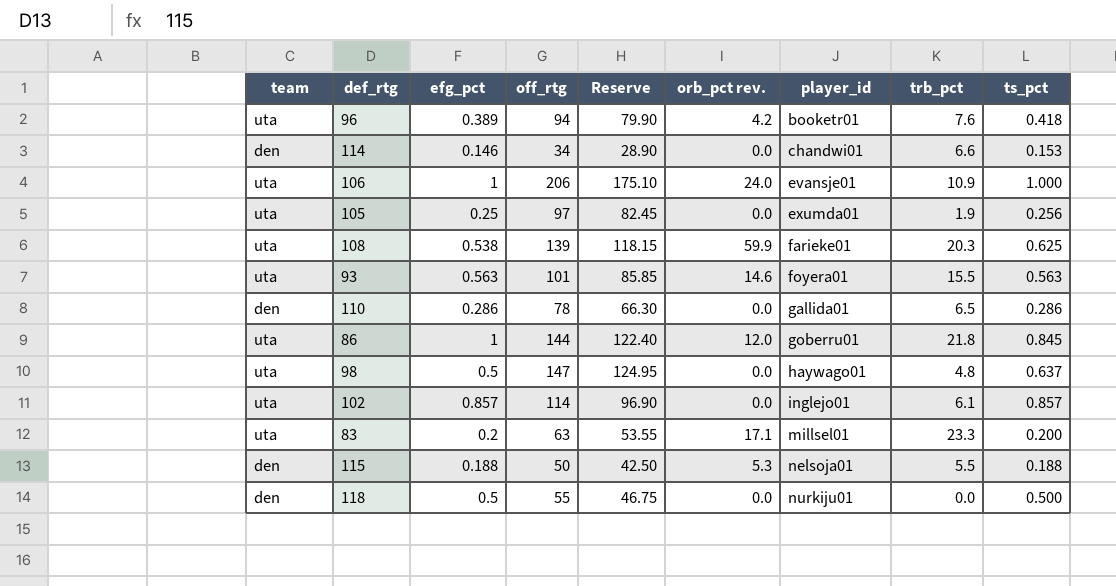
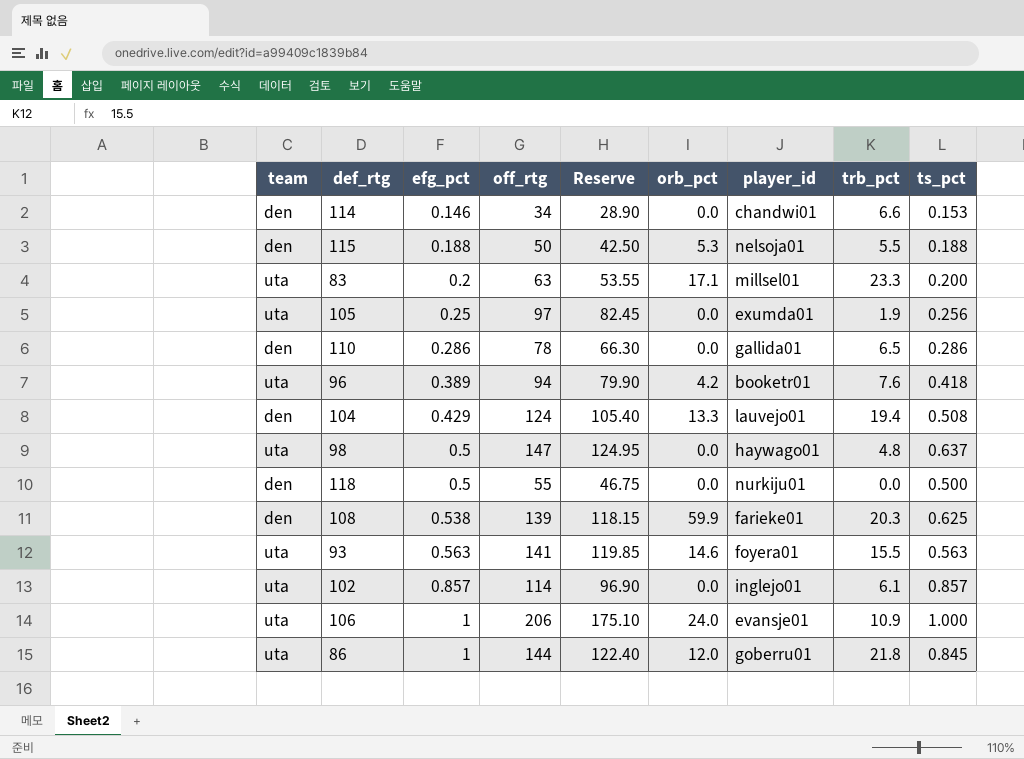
row order: player_id ascending -> efg_pct ascending
column name: orb_pct rev. -> orb_pct
row 104: none -> den | 0.429 | 124 | 105.40 | 13.3 | lauvejo01 | 19.4 | 0.508
108 | team: uta -> den
93 | off_rtg: 101 -> 141
93 | Reserve: 85.85 -> 119.85

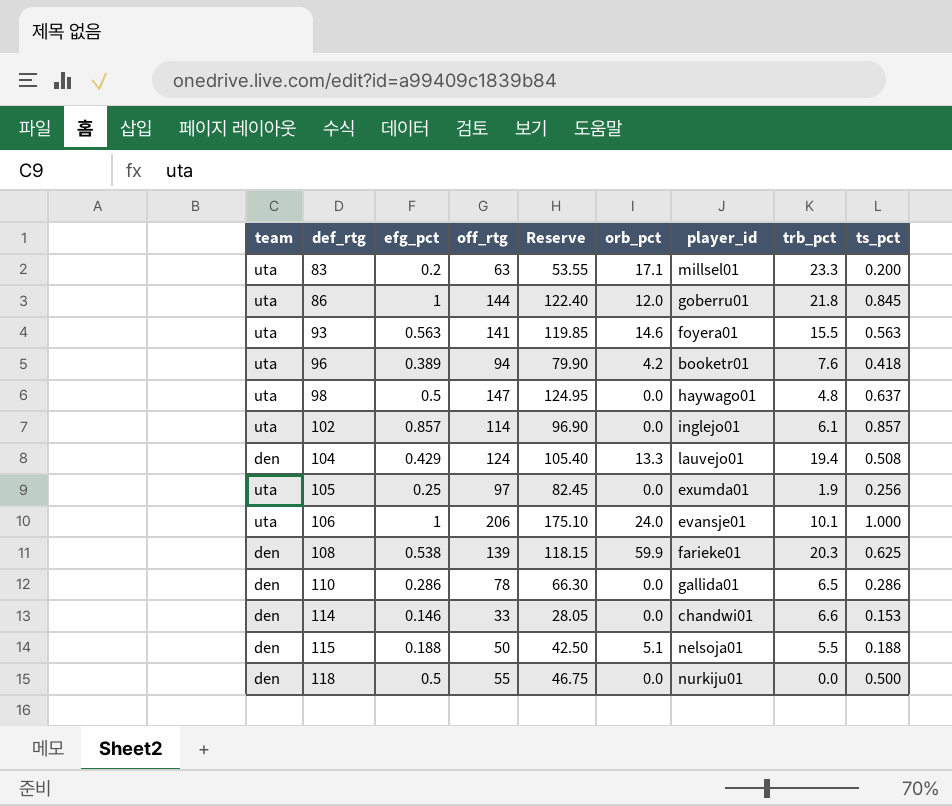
row order: efg_pct ascending -> def_rtg ascending
106 | trb_pct: 10.9 -> 10.1
114 | off_rtg: 34 -> 33
114 | Reserve: 28.90 -> 28.05
115 | orb_pct: 5.3 -> 5.1

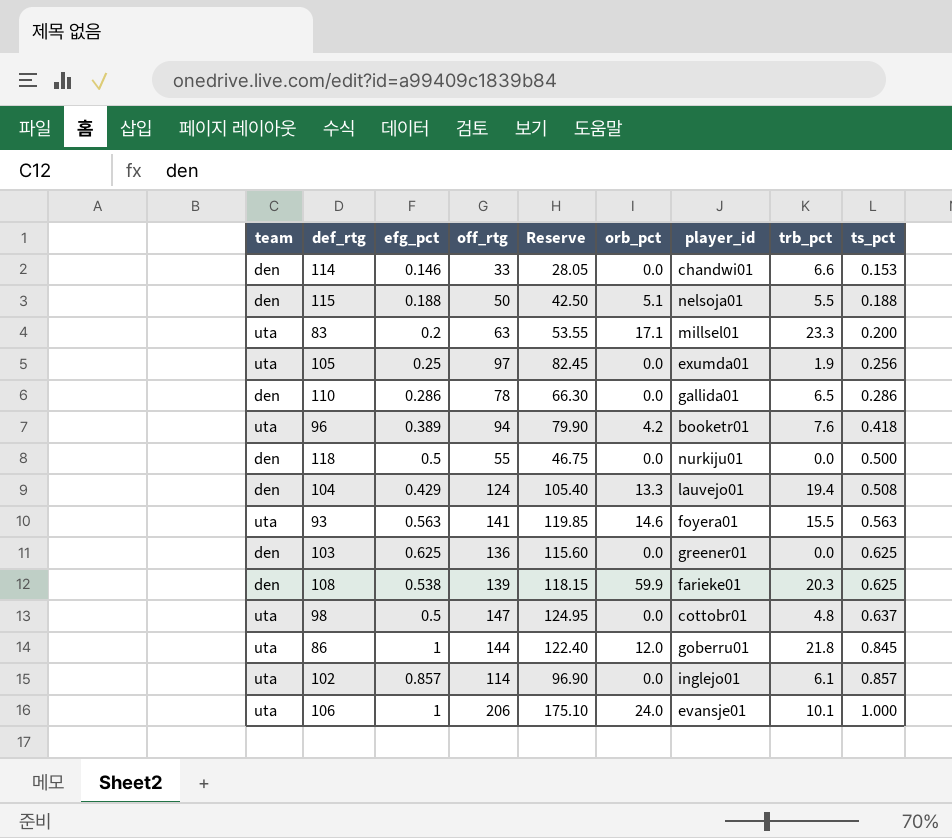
row order: def_rtg ascending -> ts_pct ascending
row 103: none -> den | 0.625 | 136 | 115.60 | 0.0 | greener01 | 0.0 | 0.625
98 | player_id: haywago01 -> cottobr01

